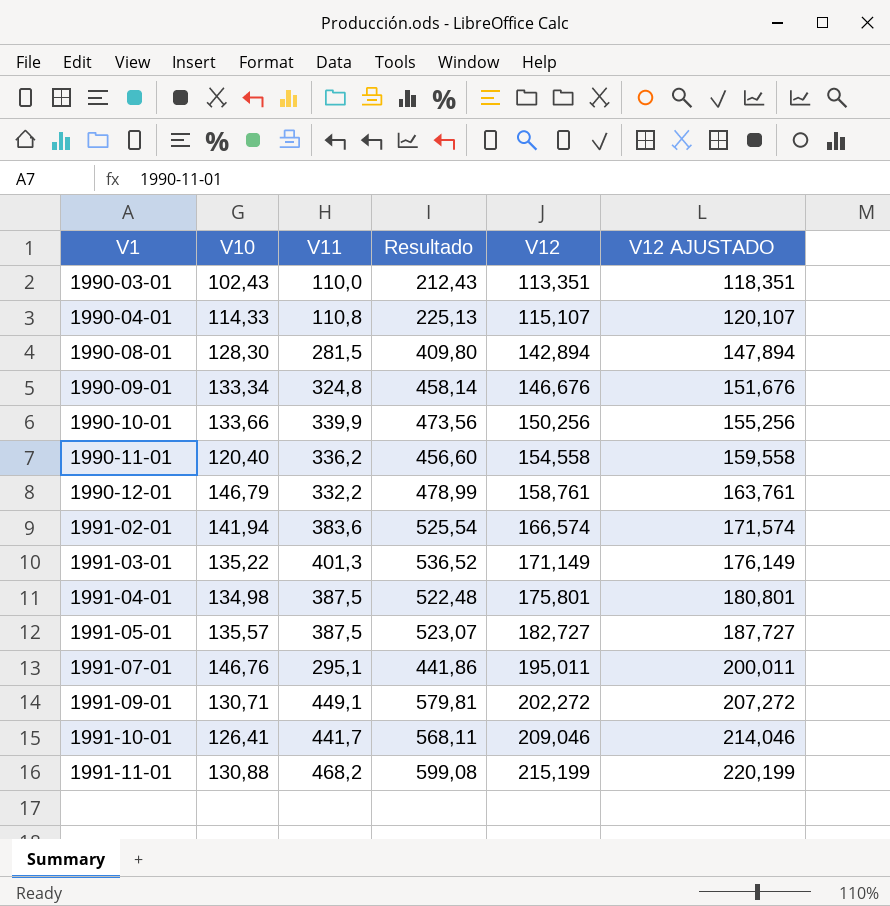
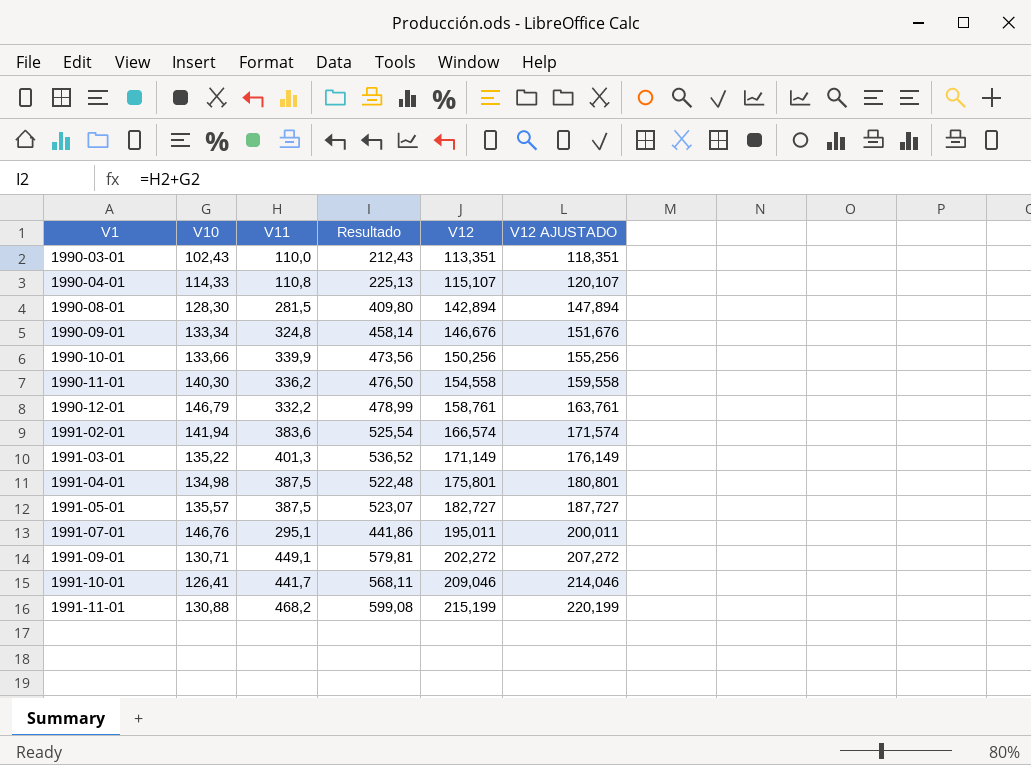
1990-11-01 | V10: 120,40 -> 140,30
1990-11-01 | Resultado: 456,60 -> 476,50

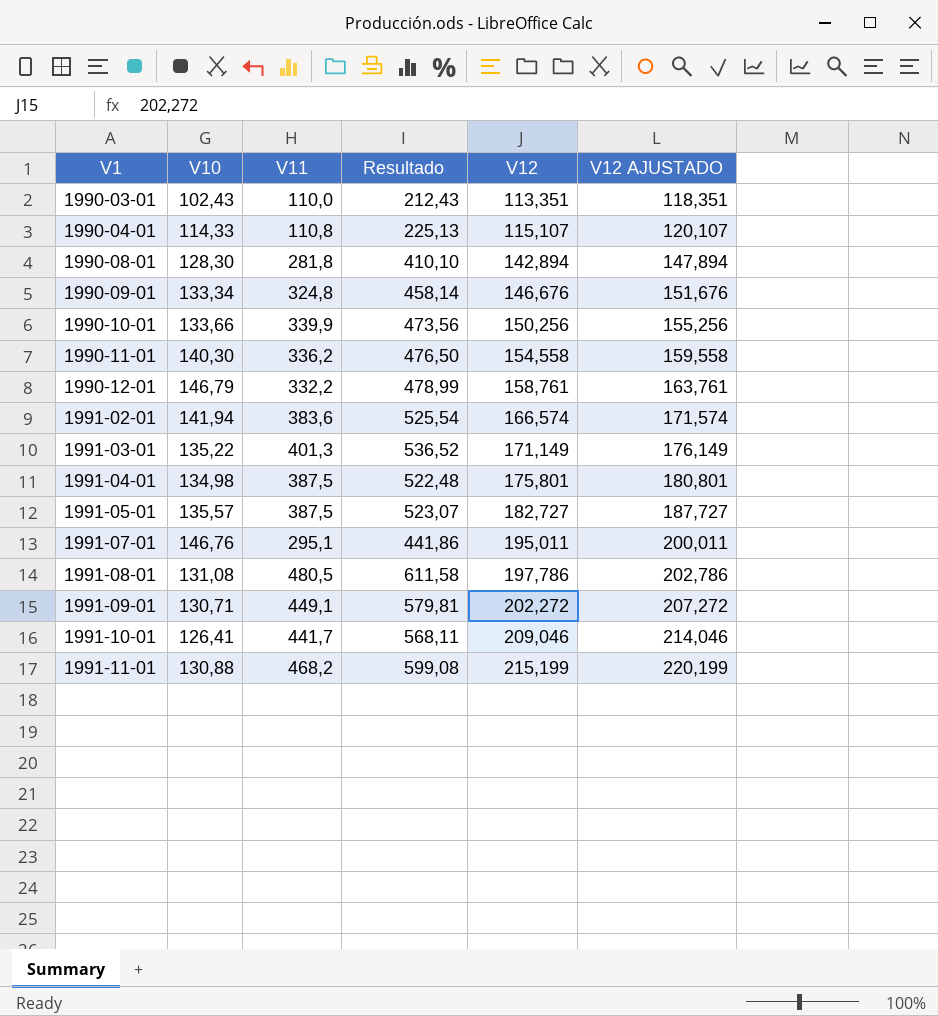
1990-08-01 | V11: 281,5 -> 281,8
1990-08-01 | Resultado: 409,80 -> 410,10
row 1991-08-01: none -> 131,08 | 480,5 | 611,58 | 197,786 | 202,786

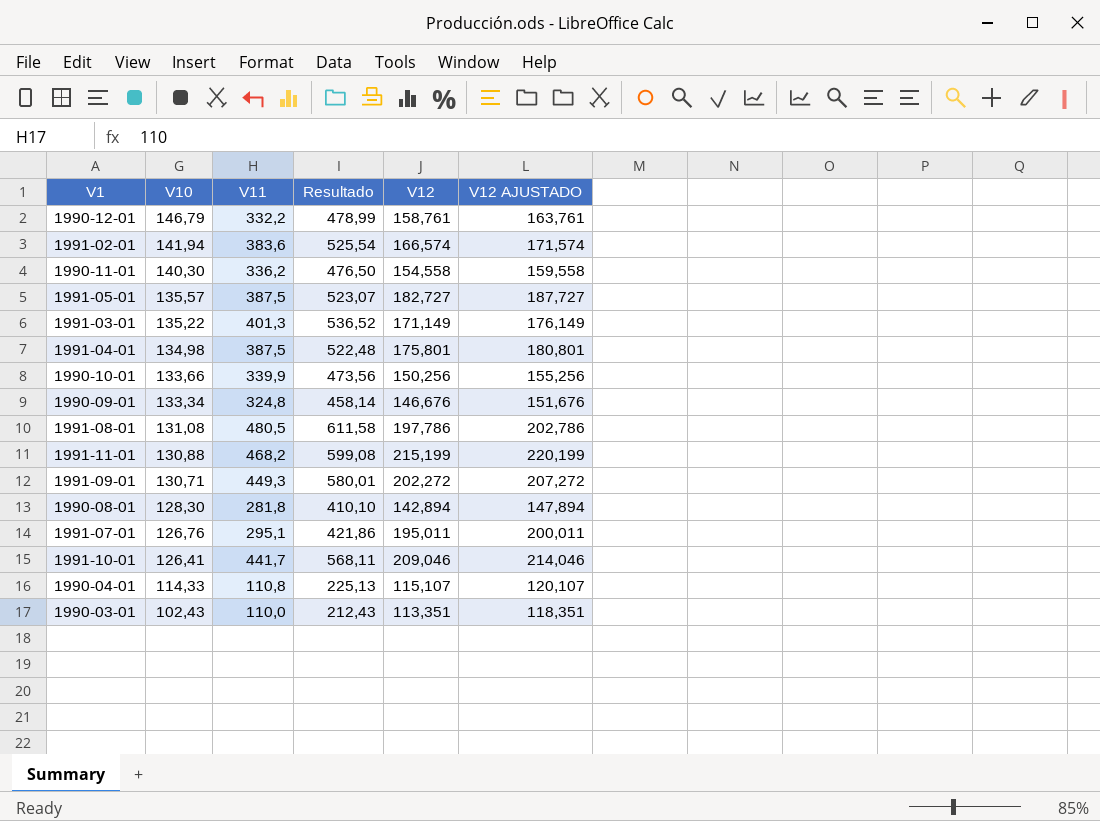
row order: V1 ascending -> V10 descending
1991-09-01 | V11: 449,1 -> 449,3
1991-09-01 | Resultado: 579,81 -> 580,01
1991-07-01 | V10: 146,76 -> 126,76
1991-07-01 | Resultado: 441,86 -> 421,86

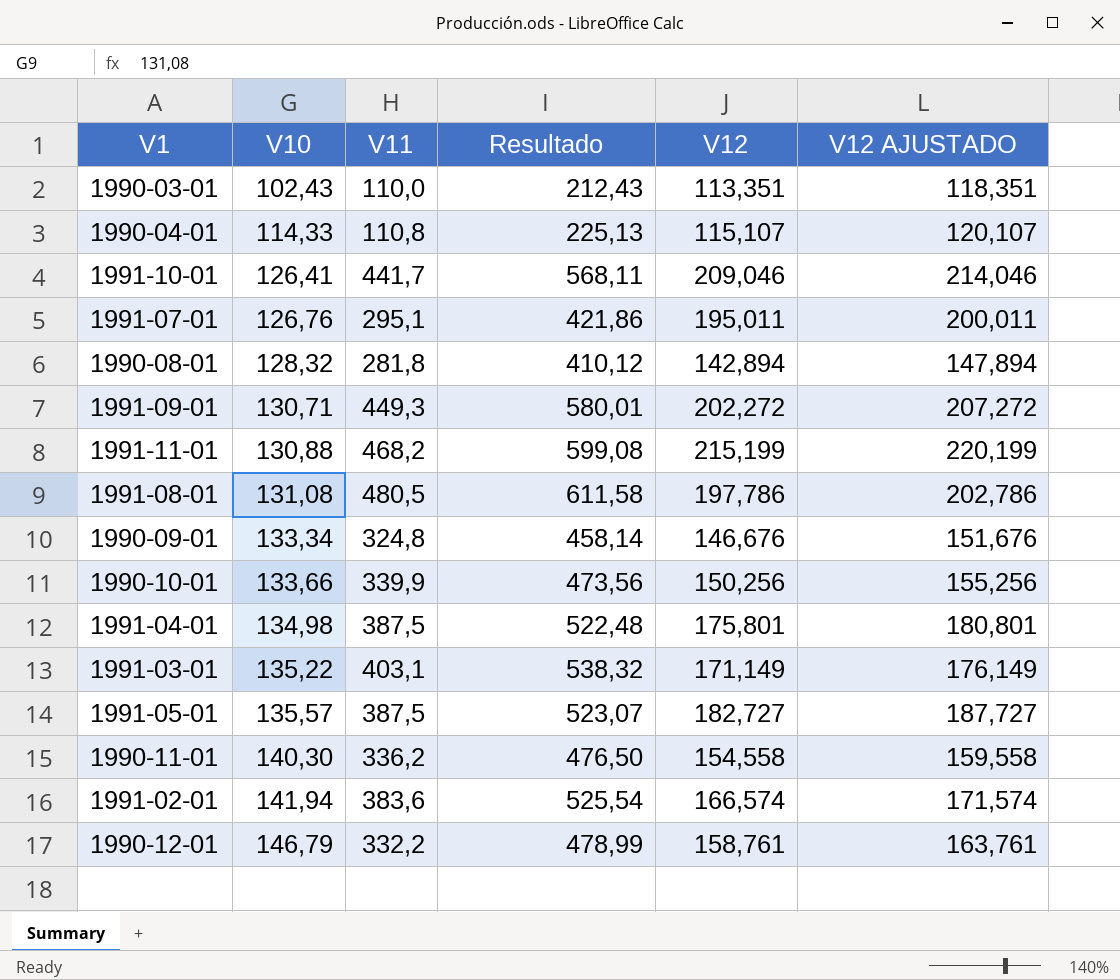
row order: V10 descending -> V10 ascending
1990-08-01 | V10: 128,30 -> 128,32
1990-08-01 | Resultado: 410,10 -> 410,12
1991-03-01 | V11: 401,3 -> 403,1
1991-03-01 | Resultado: 536,52 -> 538,32

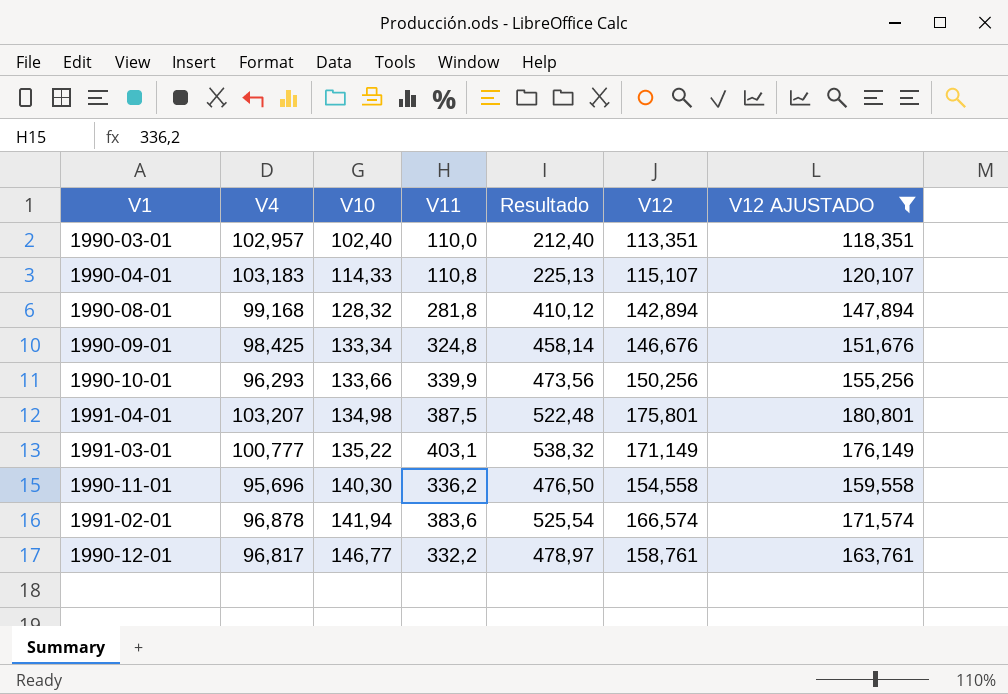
filter: none -> V12 AJUSTADO <= 180,801
column V4 | position: none -> 2
1990-03-01 | V10: 102,43 -> 102,40
1990-03-01 | Resultado: 212,43 -> 212,40
1990-12-01 | V10: 146,79 -> 146,77
1990-12-01 | Resultado: 478,99 -> 478,97

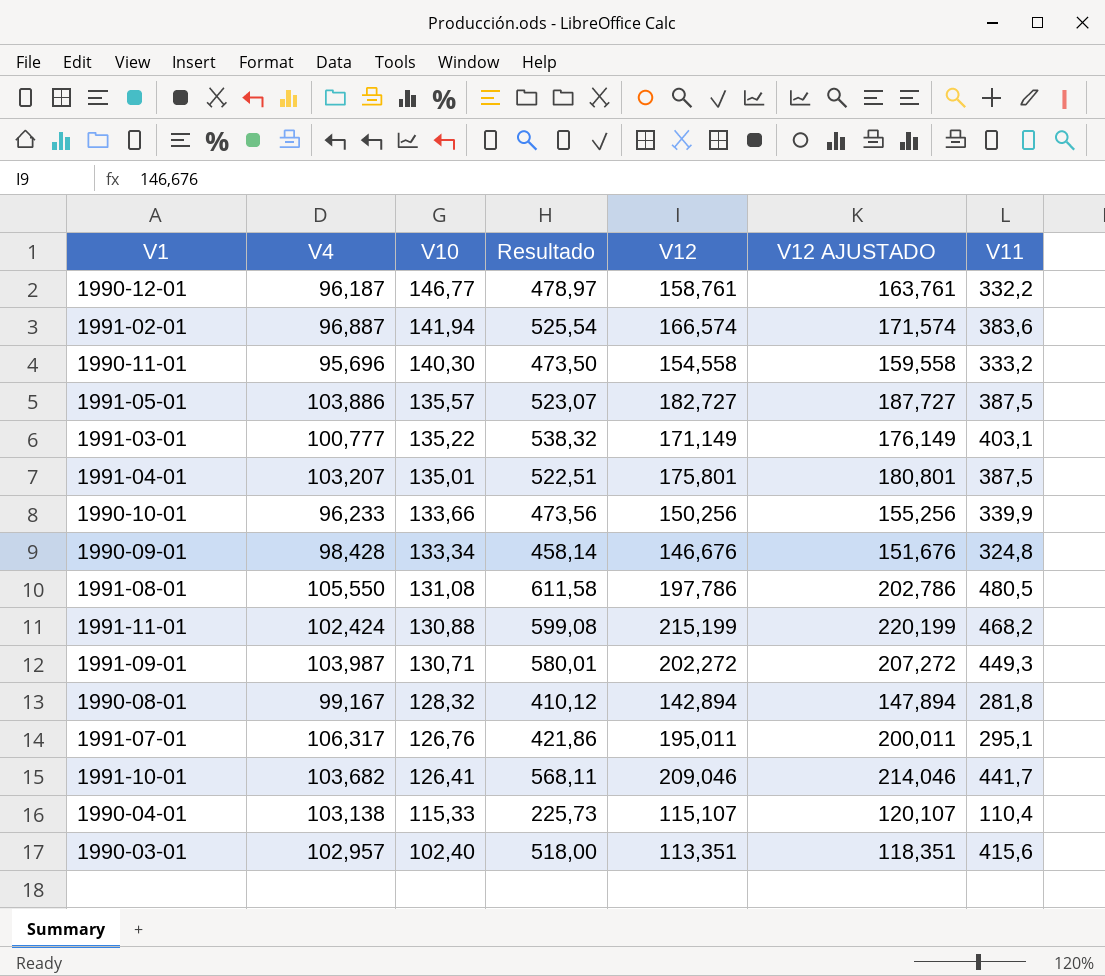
filter: V12 AJUSTADO <= 180,801 -> none
row order: V10 ascending -> V10 descending
column V11 | position: 4 -> 7
1990-12-01 | V4: 96,817 -> 96,187
1991-02-01 | V4: 96,878 -> 96,887
1990-11-01 | Resultado: 476,50 -> 473,50
1990-11-01 | V11: 336,2 -> 333,2
1991-04-01 | V10: 134,98 -> 135,01
1991-04-01 | Resultado: 522,48 -> 522,51
1990-10-01 | V4: 96,293 -> 96,233
1990-09-01 | V4: 98,425 -> 98,428
1990-08-01 | V4: 99,168 -> 99,167
1990-04-01 | V4: 103,183 -> 103,138
1990-04-01 | V10: 114,33 -> 115,33
1990-04-01 | Resultado: 225,13 -> 225,73
1990-04-01 | V11: 110,8 -> 110,4
1990-03-01 | Resultado: 212,40 -> 518,00
1990-03-01 | V11: 110,0 -> 415,6

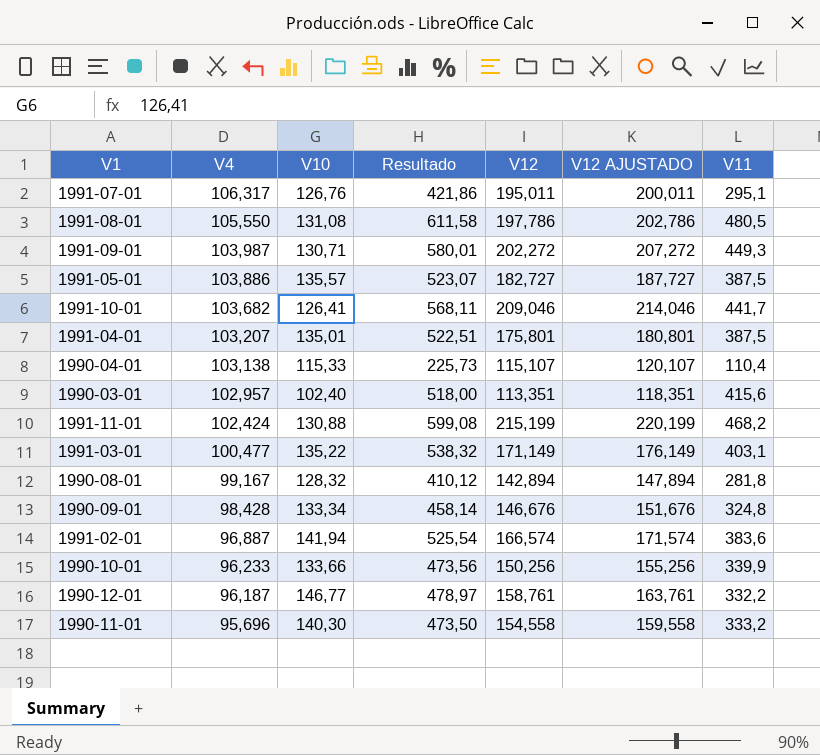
row order: V10 descending -> V4 descending
1991-03-01 | V4: 100,777 -> 100,477

